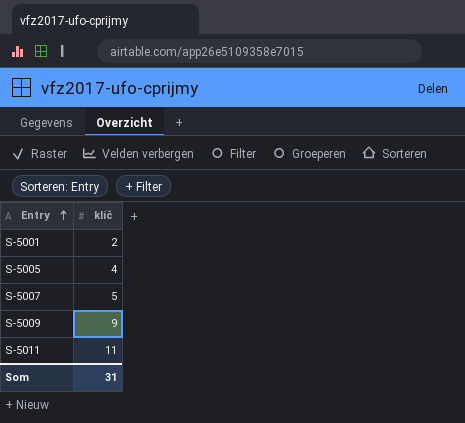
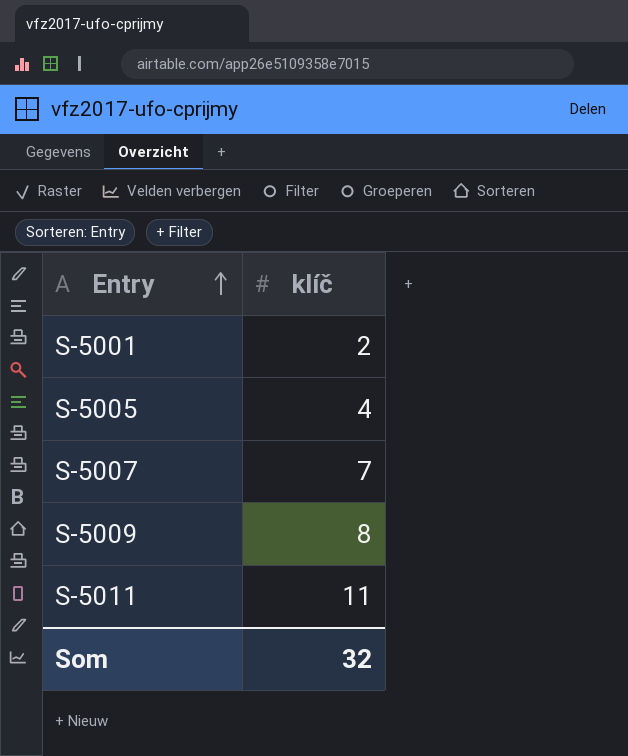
S-5007 | klíč: 5 -> 7
S-5009 | klíč: 9 -> 8
Som | klíč: 31 -> 32

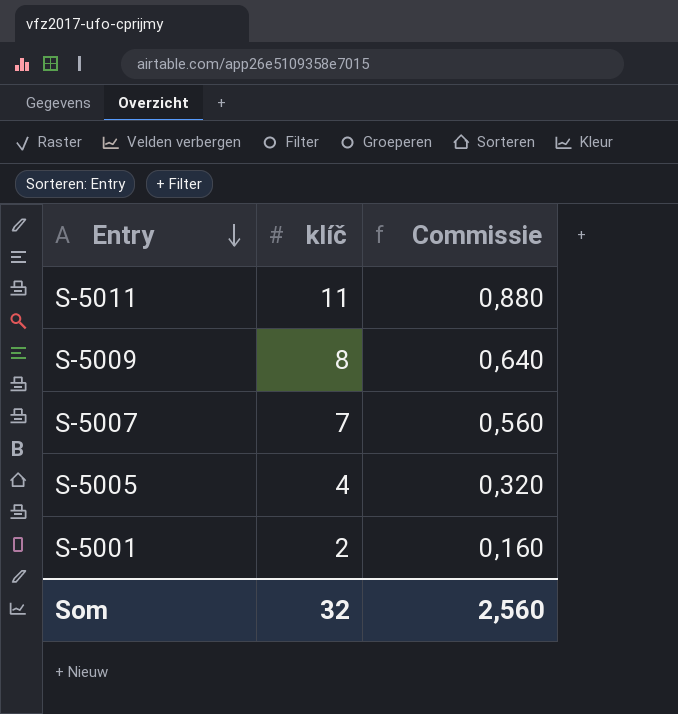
row order: Entry ascending -> Entry descending
column Commissie | formula: none -> [klíč] * 0,08

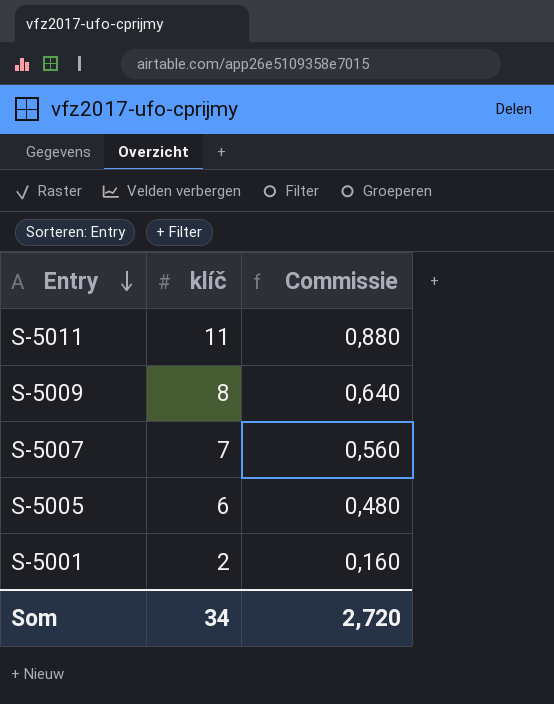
S-5005 | klíč: 4 -> 6
S-5005 | Commissie: 0,320 -> 0,480
Som | klíč: 32 -> 34
Som | Commissie: 2,560 -> 2,720

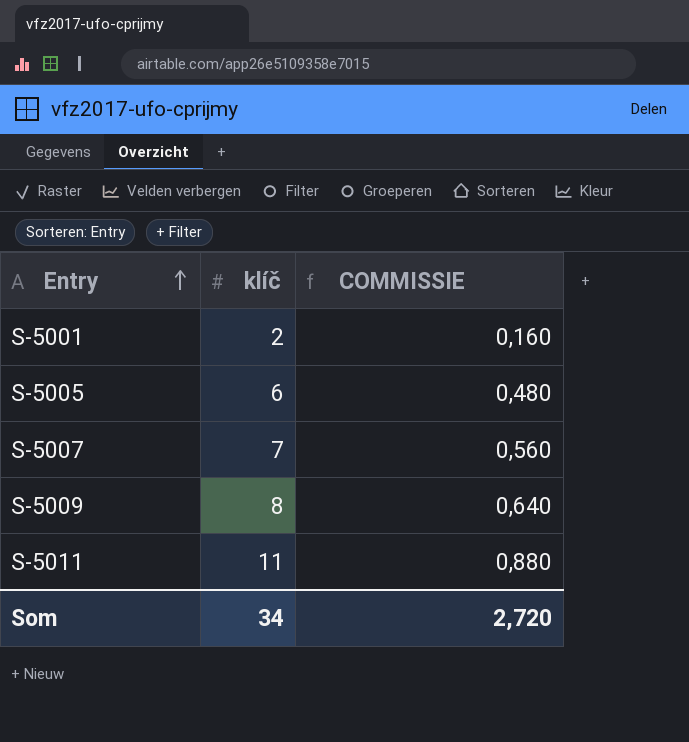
row order: Entry descending -> Entry ascending
column name: Commissie -> COMMISSIE

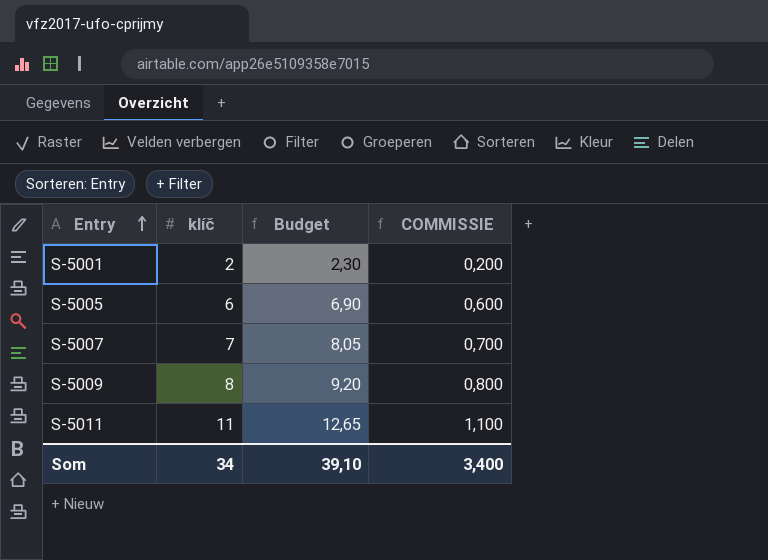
column Budget | formula: none -> [klíč] * 1,15
column COMMISSIE | formula: [klíč] * 0,08 -> [klíč] * 0,1
Som | COMMISSIE: 2,720 -> 3,400

